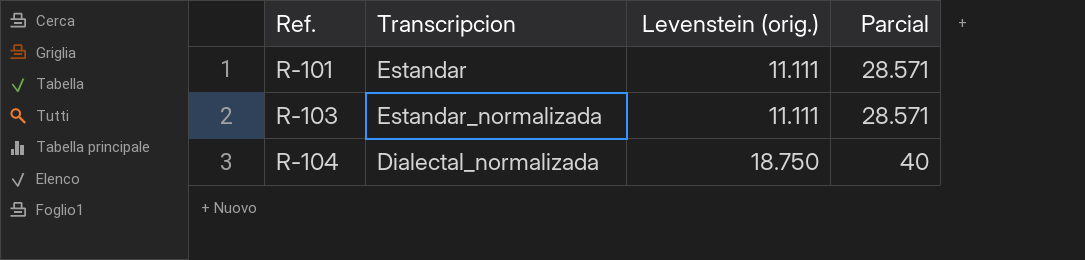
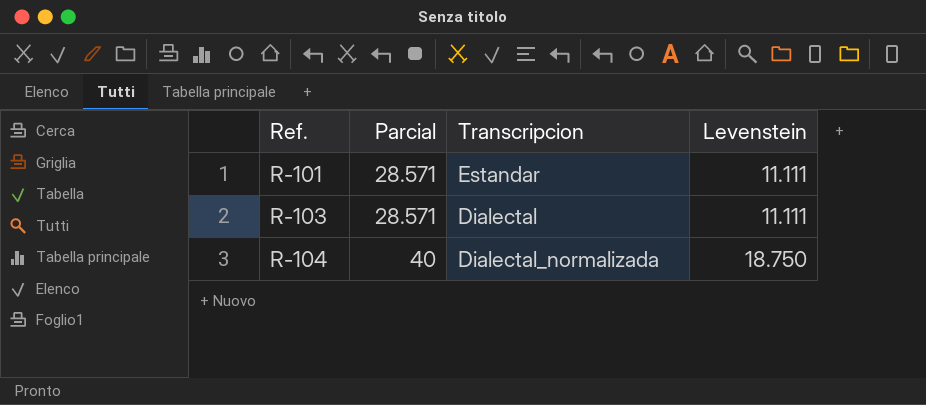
column Parcial | position: 4 -> 2
column name: Levenstein (orig.) -> Levenstein
R-103 | Transcripcion: Estandar_normalizada -> Dialectal

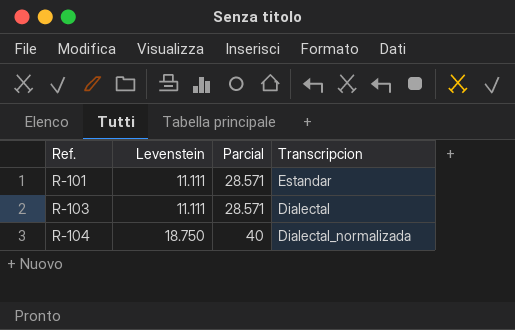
column Levenstein | position: 4 -> 2

